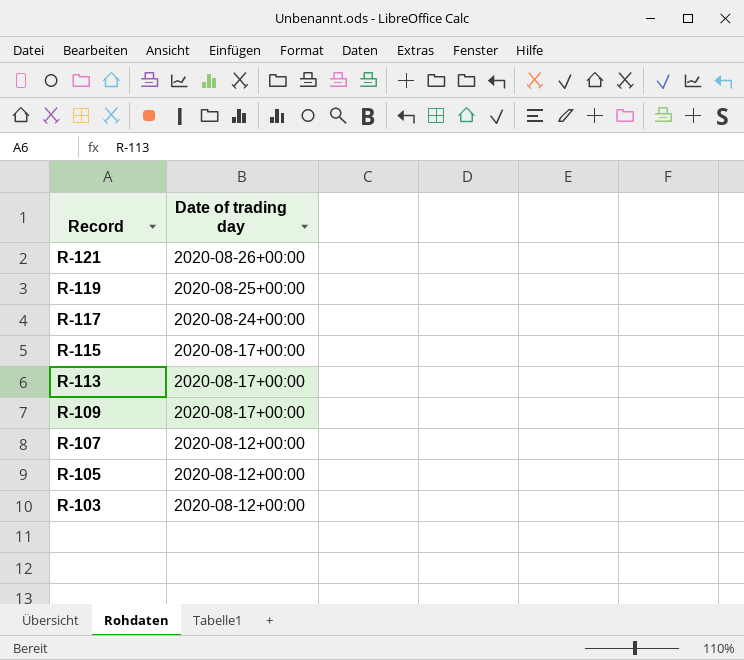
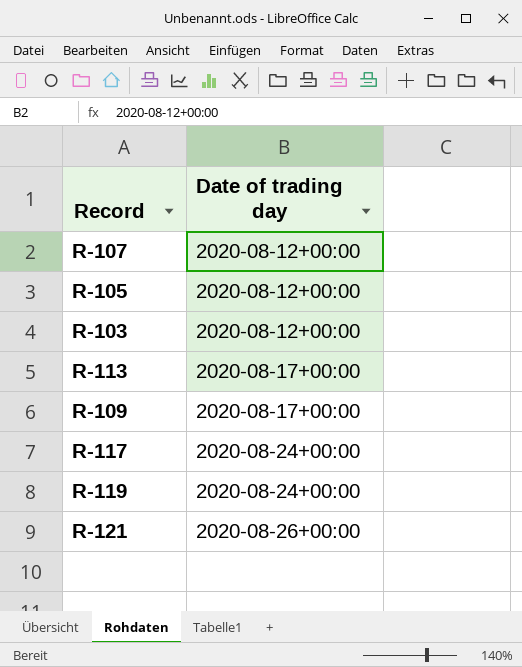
row order: Record descending -> Date of trading day ascending
row R-115: 2020-08-17+00:00 -> none
R-119 | Date of trading day: 2020-08-25+00:00 -> 2020-08-24+00:00

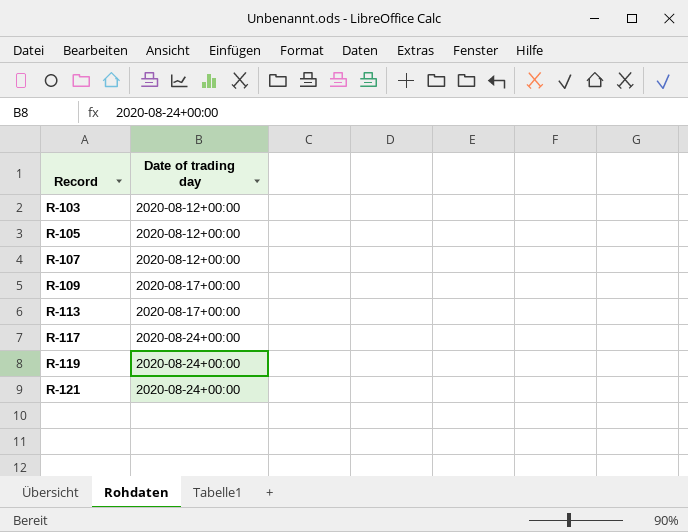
row order: Date of trading day ascending -> Record ascending
R-121 | Date of trading day: 2020-08-26+00:00 -> 2020-08-24+00:00

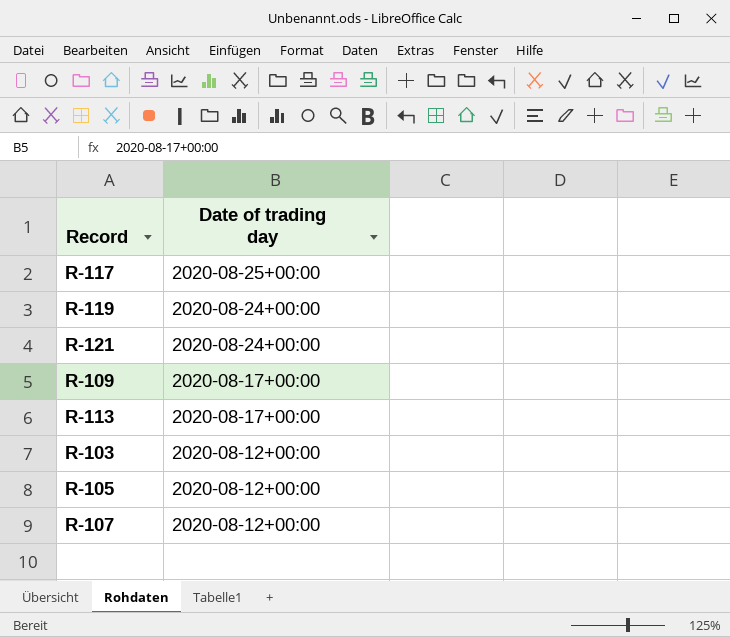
row order: Record ascending -> Date of trading day descending
R-117 | Date of trading day: 2020-08-24+00:00 -> 2020-08-25+00:00

